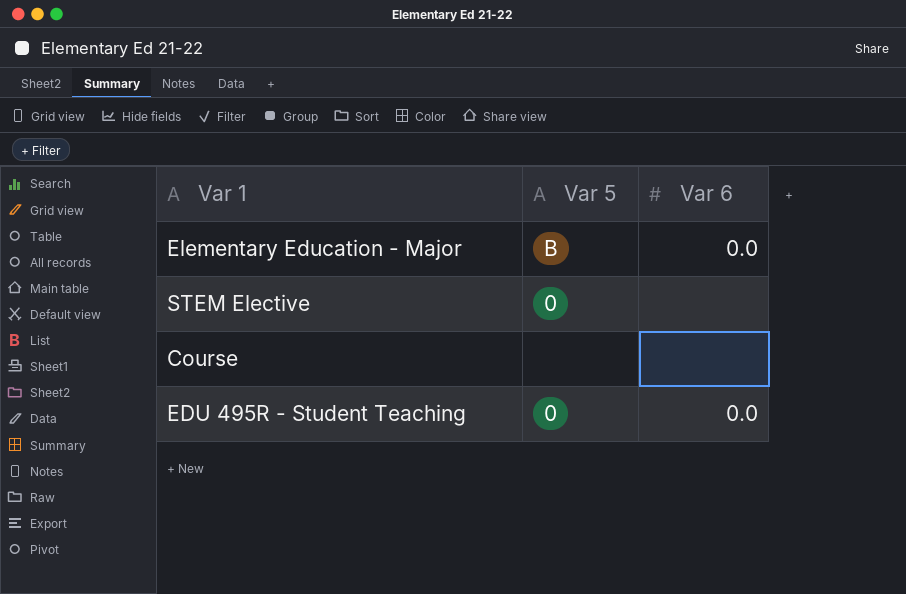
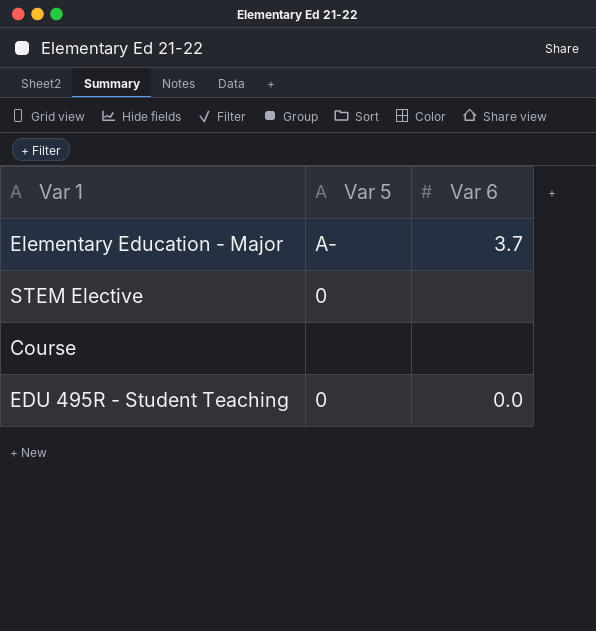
Elementary Education - Major | Var 5: B -> A-
Elementary Education - Major | Var 6: 0.0 -> 3.7

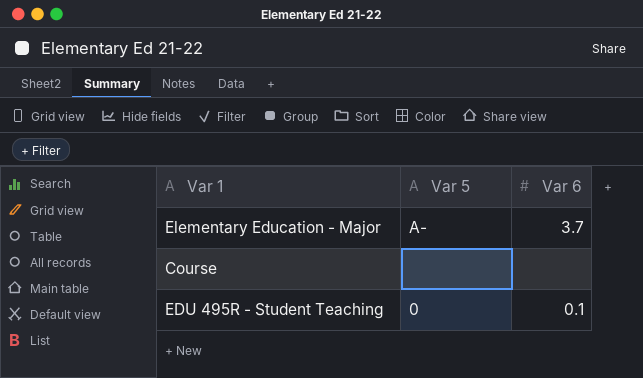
row STEM Elective: 0 | none -> none
EDU 495R - Student Teaching | Var 6: 0.0 -> 0.1

